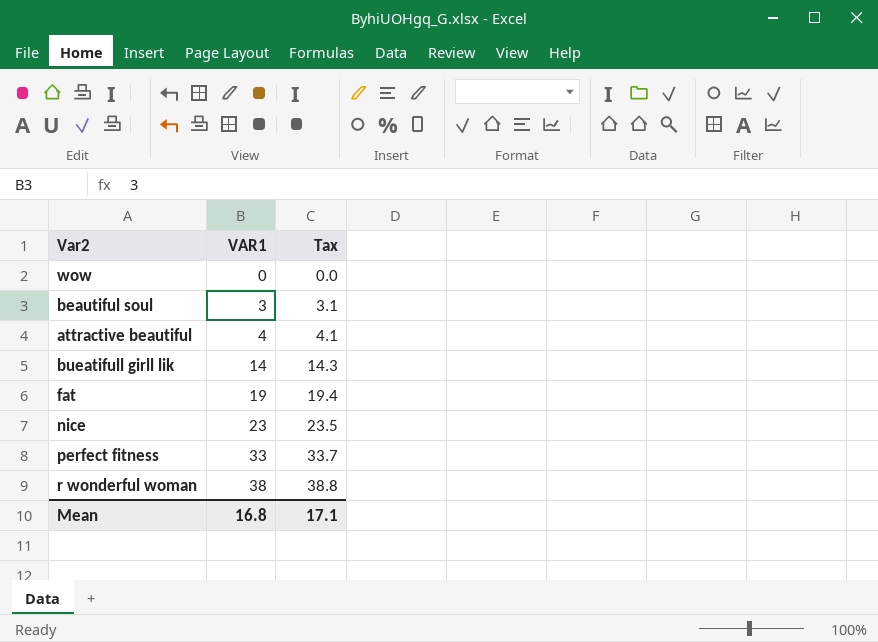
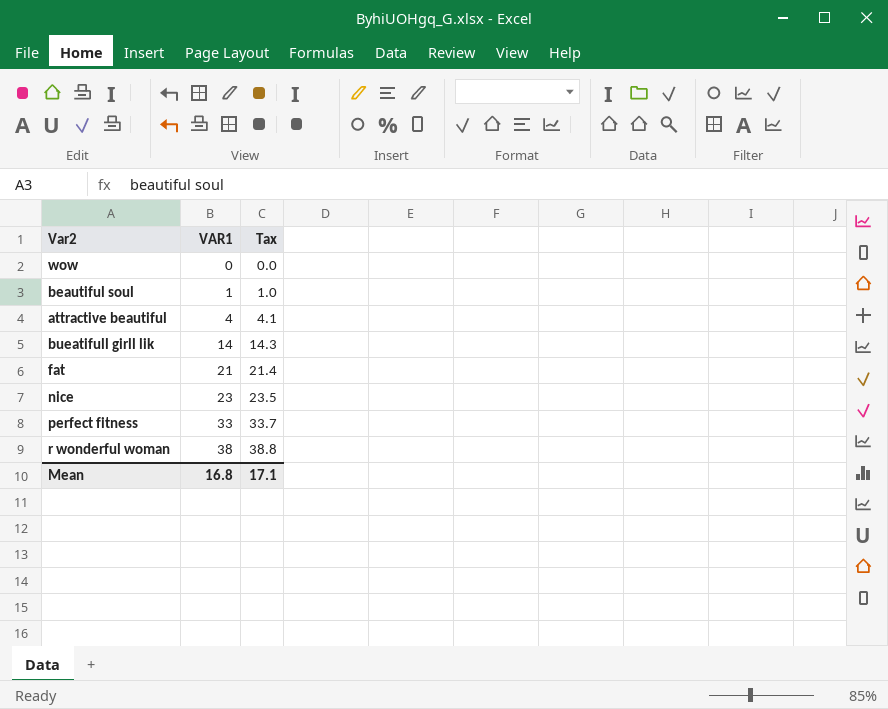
beautiful soul | VAR1: 3 -> 1
beautiful soul | Tax: 3.1 -> 1.0
fat | VAR1: 19 -> 21
fat | Tax: 19.4 -> 21.4

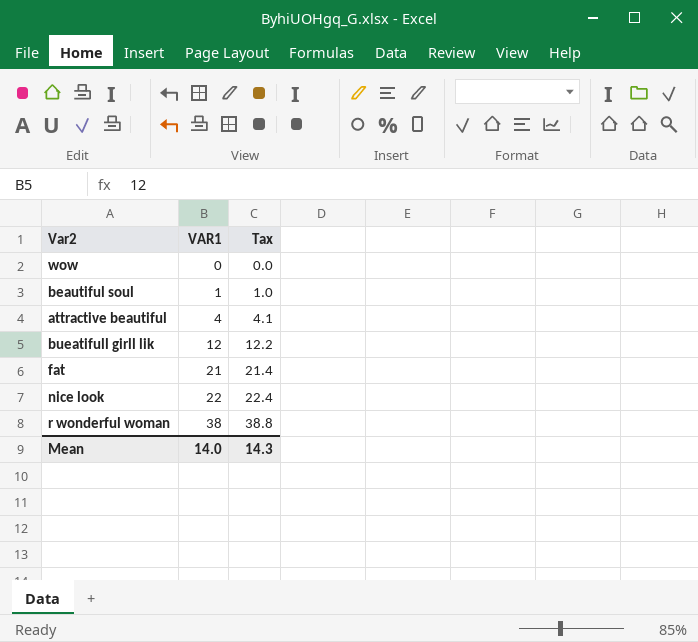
row nice: 23 | 23.5 -> none
row perfect fitness: 33 | 33.7 -> none
bueatifull girll lik | VAR1: 14 -> 12
bueatifull girll lik | Tax: 14.3 -> 12.2
row nice look: none -> 22 | 22.4
Mean | VAR1: 16.8 -> 14.0
Mean | Tax: 17.1 -> 14.3

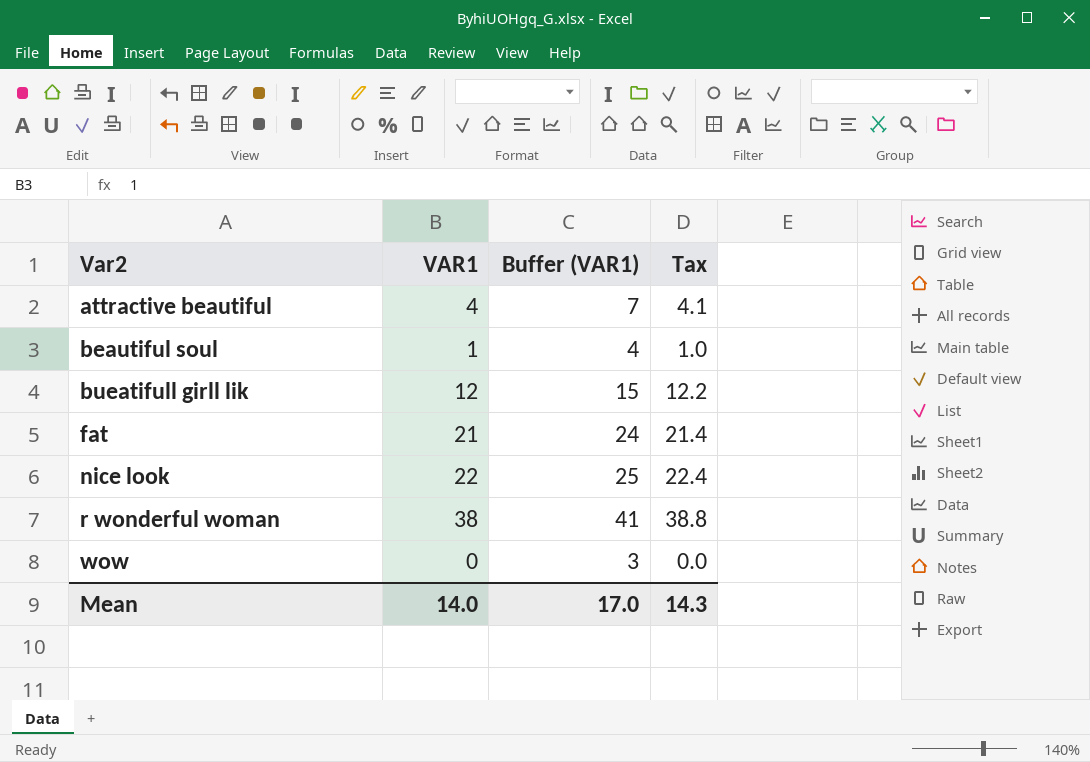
row order: VAR1 ascending -> Var2 ascending
column Buffer (VAR1) | formula: none -> [VAR1] + 3

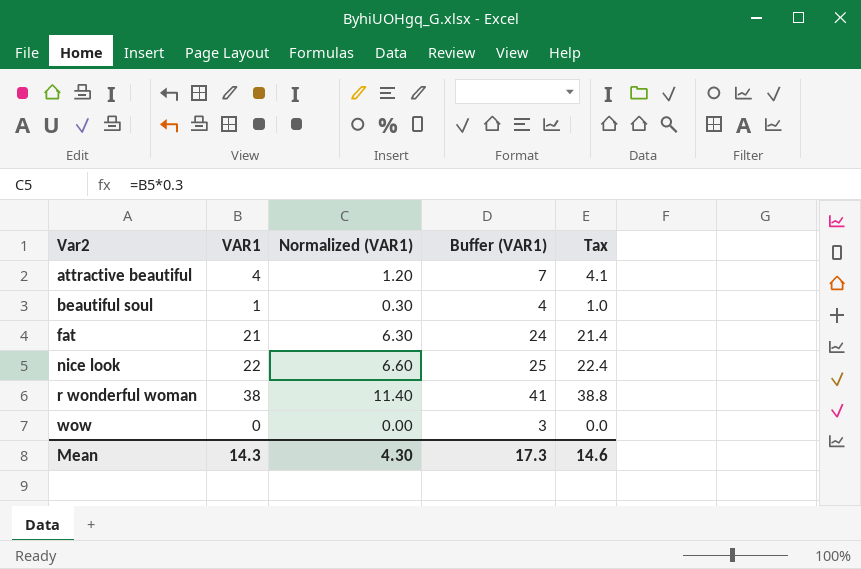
column Normalized (VAR1) | formula: none -> [VAR1] * 0.3
row bueatifull girll lik: 12 | 15 | 12.2 -> none
Mean | VAR1: 14.0 -> 14.3
Mean | Buffer (VAR1): 17.0 -> 17.3
Mean | Tax: 14.3 -> 14.6

